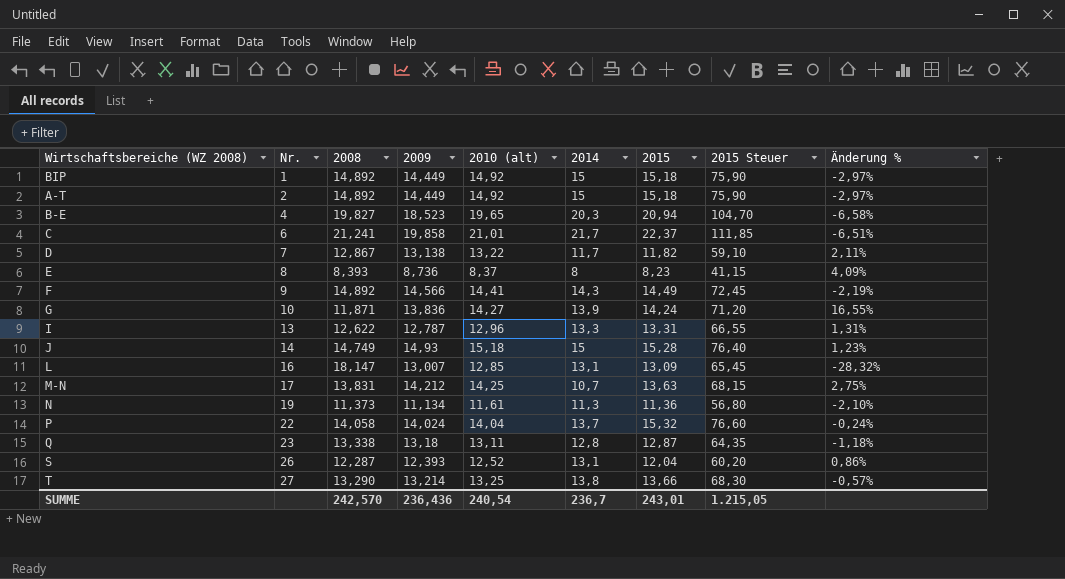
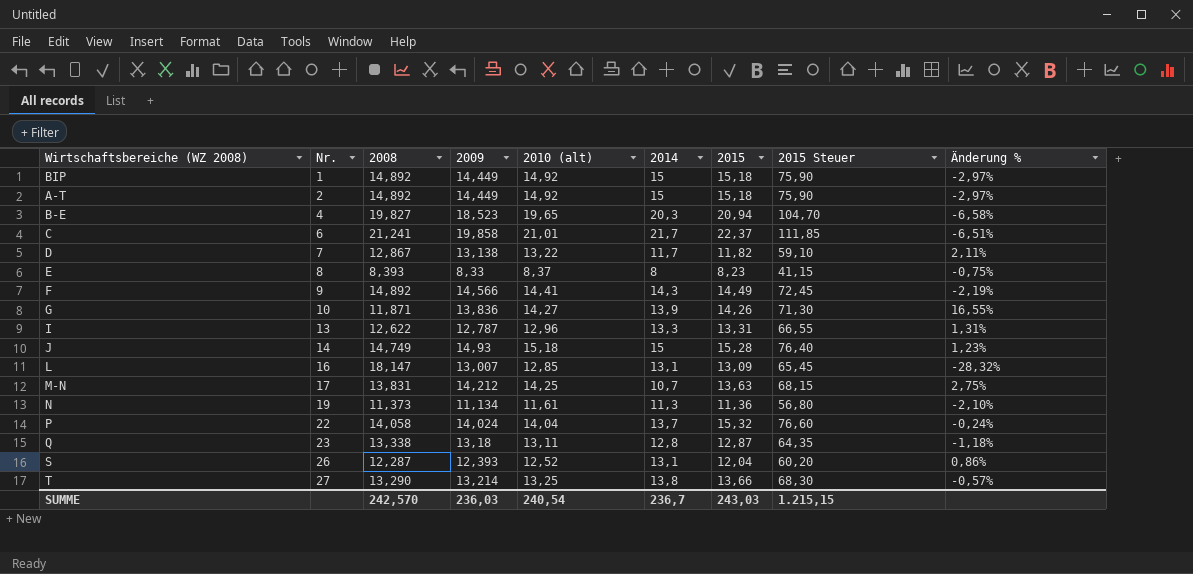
E | 2009: 8,736 -> 8,33
E | Änderung %: 4,09% -> -0,75%
G | 2015: 14,24 -> 14,26
G | 2015 Steuer: 71,20 -> 71,30
SUMME | 2009: 236,436 -> 236,03
SUMME | 2015: 243,01 -> 243,03
SUMME | 2015 Steuer: 1.215,05 -> 1.215,15

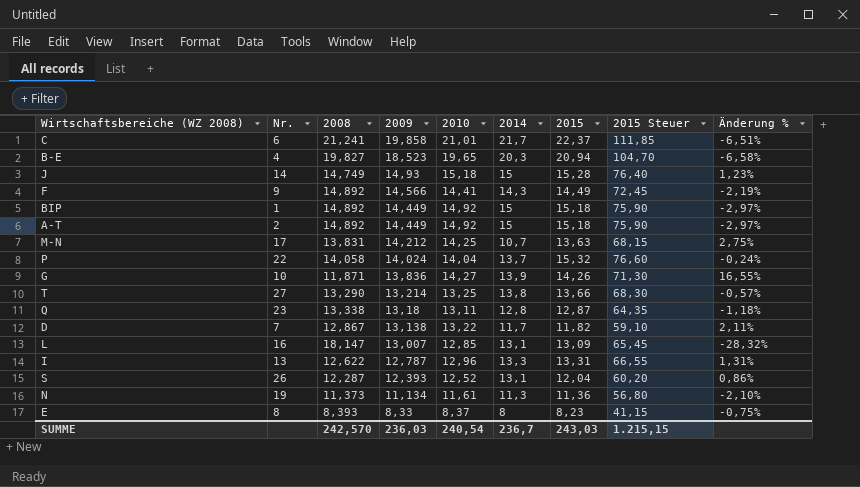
row order: Nr. ascending -> 2009 descending
column name: 2010 (alt) -> 2010

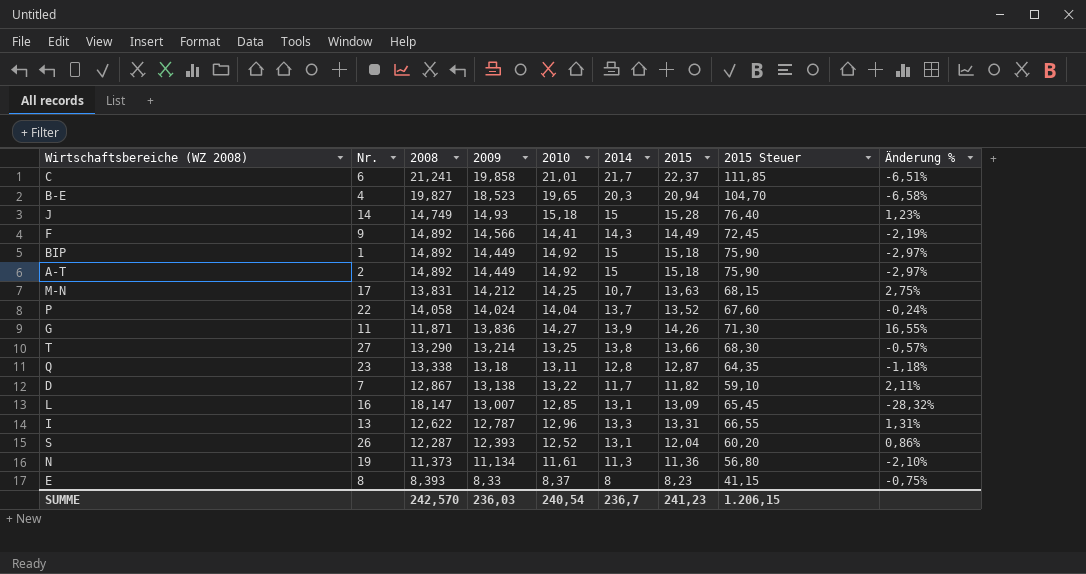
P | 2015: 15,32 -> 13,52
P | 2015 Steuer: 76,60 -> 67,60
G | Nr.: 10 -> 11
SUMME | 2015: 243,03 -> 241,23
SUMME | 2015 Steuer: 1.215,15 -> 1.206,15

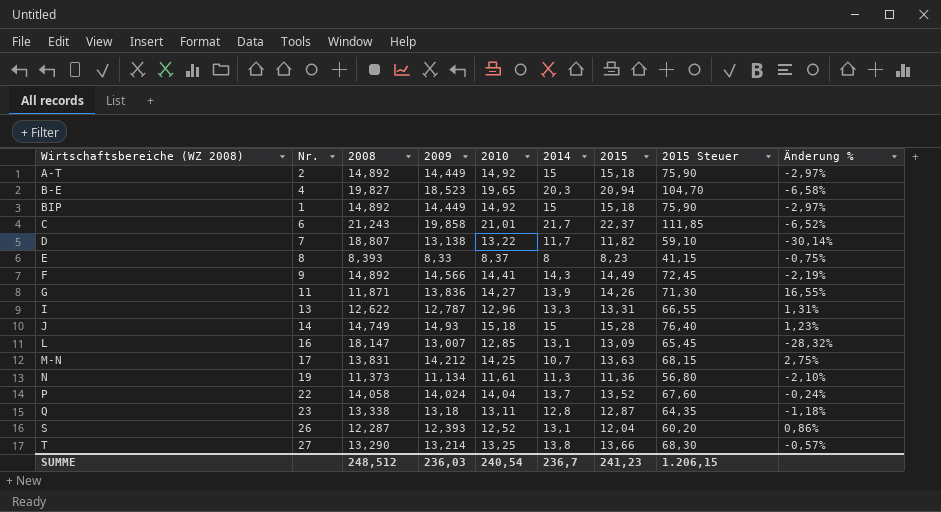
row order: 2009 descending -> Wirtschaftsbereiche (WZ 2008) ascending
C | 2008: 21,241 -> 21,243
C | Änderung %: -6,51% -> -6,52%
D | 2008: 12,867 -> 18,807
D | Änderung %: 2,11% -> -30,14%
SUMME | 2008: 242,570 -> 248,512

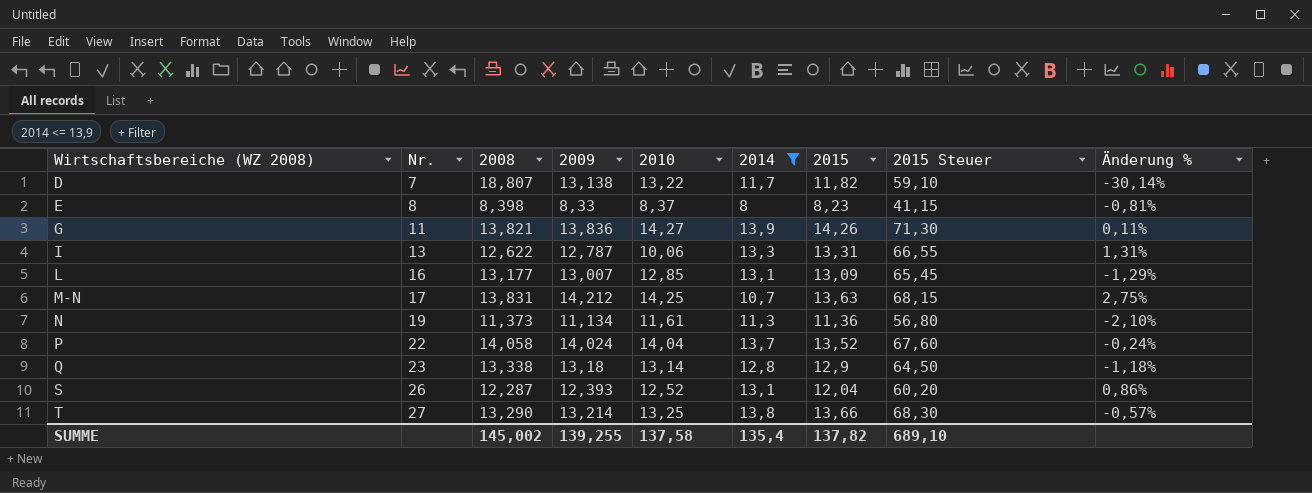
filter: none -> 2014 <= 13,9
E | 2008: 8,393 -> 8,398
E | Änderung %: -0,75% -> -0,81%
G | 2008: 11,871 -> 13,821
G | Änderung %: 16,55% -> 0,11%
I | 2010: 12,96 -> 10,06
L | 2008: 18,147 -> 13,177
L | Änderung %: -28,32% -> -1,29%
Q | 2010: 13,11 -> 13,14
Q | 2015: 12,87 -> 12,9
Q | 2015 Steuer: 64,35 -> 64,50
SUMME | 2008: 248,512 -> 145,002
SUMME | 2009: 236,03 -> 139,255
SUMME | 2010: 240,54 -> 137,58
SUMME | 2014: 236,7 -> 135,4
SUMME | 2015: 241,23 -> 137,82
SUMME | 2015 Steuer: 1.206,15 -> 689,10

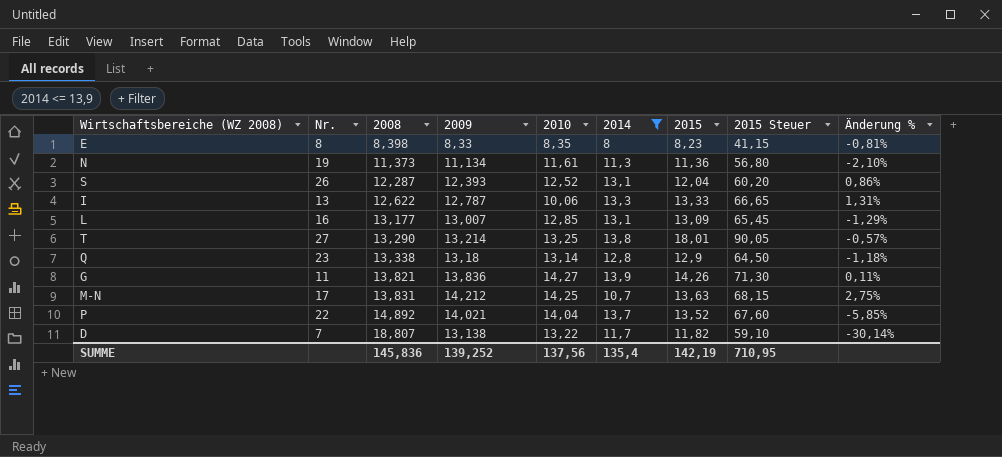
row order: Wirtschaftsbereiche (WZ 2008) ascending -> 2008 ascending
E | 2010: 8,37 -> 8,35
I | 2015: 13,31 -> 13,33
I | 2015 Steuer: 66,55 -> 66,65
T | 2015: 13,66 -> 18,01
T | 2015 Steuer: 68,30 -> 90,05
P | 2008: 14,058 -> 14,892
P | 2009: 14,024 -> 14,021
P | Änderung %: -0,24% -> -5,85%
SUMME | 2008: 145,002 -> 145,836
SUMME | 2009: 139,255 -> 139,252
SUMME | 2010: 137,58 -> 137,56
SUMME | 2015: 137,82 -> 142,19
SUMME | 2015 Steuer: 689,10 -> 710,95

